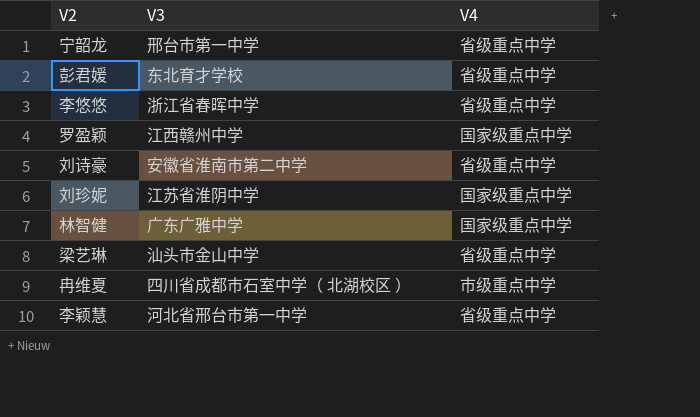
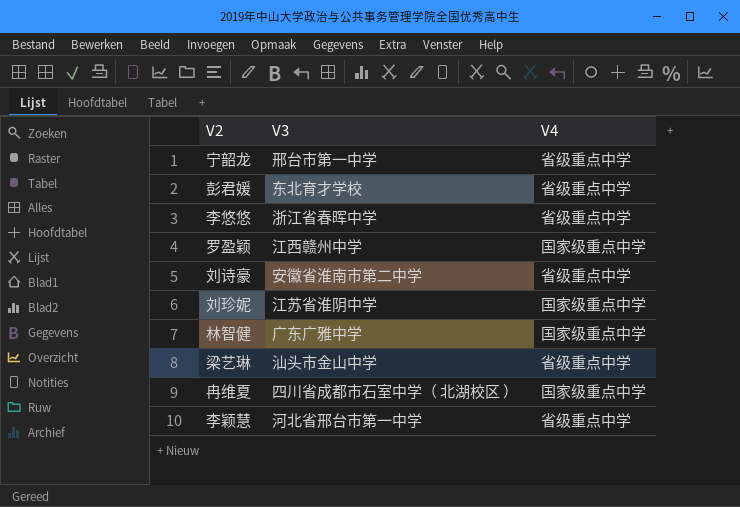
冉维夏 | V4: 市级重点中学 -> 国家级重点中学

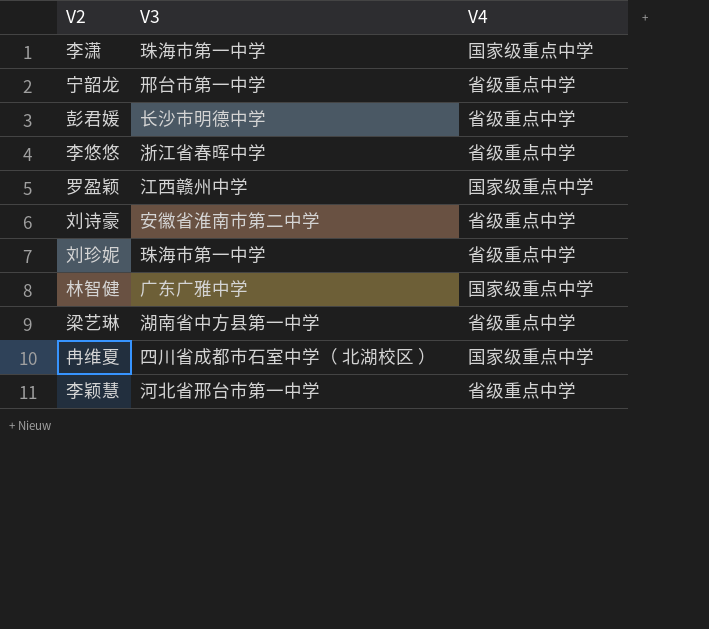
row 李潇: none -> 珠海市第一中学 | 国家级重点中学
彭君媛 | V3: 东北育才学校 -> 长沙市明德中学
刘珍妮 | V3: 江苏省淮阴中学 -> 珠海市第一中学
刘珍妮 | V4: 国家级重点中学 -> 省级重点中学
梁艺琳 | V3: 汕头市金山中学 -> 湖南省中方县第一中学

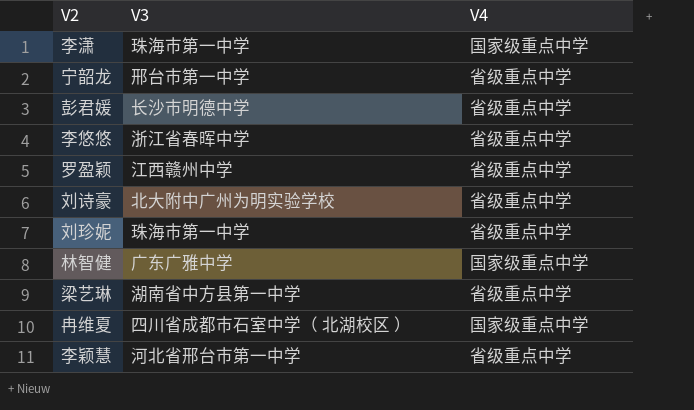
罗盈颖 | V4: 国家级重点中学 -> 省级重点中学
刘诗豪 | V3: 安徽省淮南市第二中学 -> 北大附中广州为明实验学校

